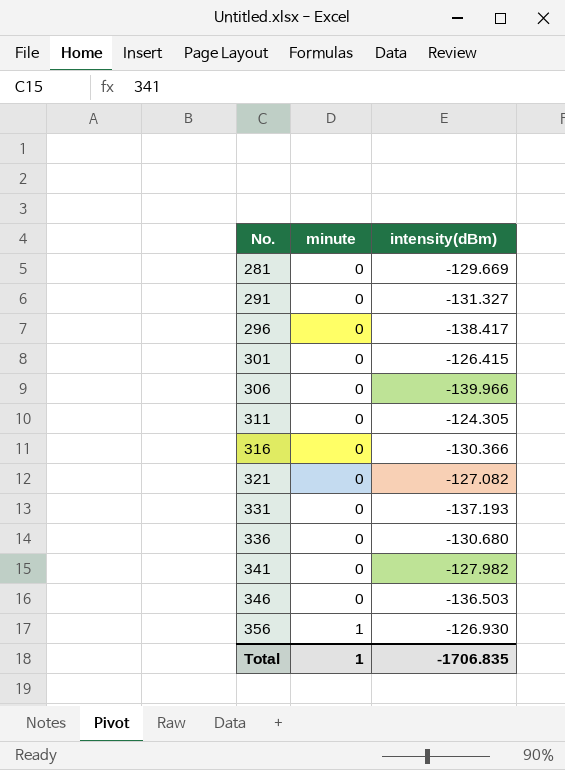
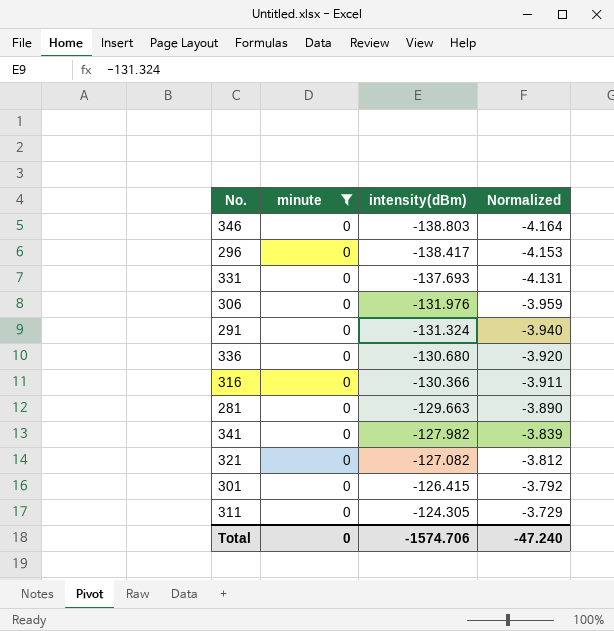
filter: none -> minute = 0
row order: No. ascending -> intensity(dBm) ascending
column Normalized | formula: none -> [intensity(dBm)] * 0.03
346 | intensity(dBm): -136.503 -> -138.803
331 | intensity(dBm): -137.193 -> -137.693
306 | intensity(dBm): -139.966 -> -131.976
291 | intensity(dBm): -131.327 -> -131.324
281 | intensity(dBm): -129.669 -> -129.663
Total | minute: 1 -> 0
Total | intensity(dBm): -1706.835 -> -1574.706

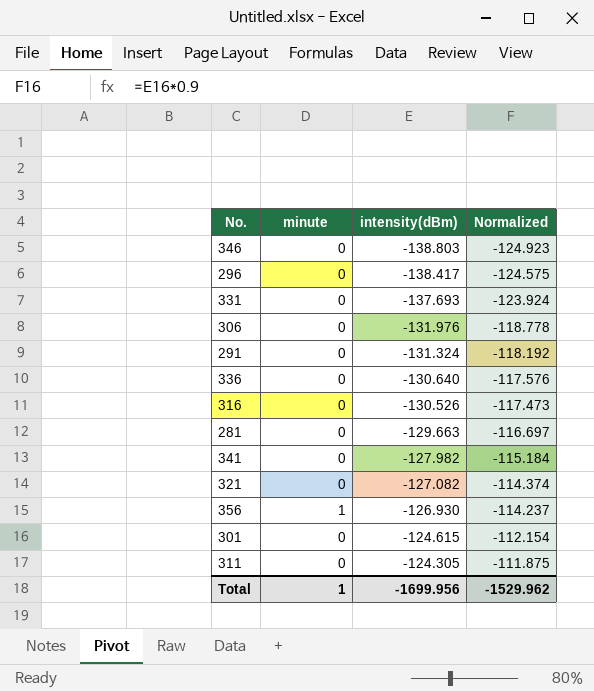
filter: minute = 0 -> none
column Normalized | formula: [intensity(dBm)] * 0.03 -> [intensity(dBm)] * 0.9
336 | intensity(dBm): -130.680 -> -130.640
316 | intensity(dBm): -130.366 -> -130.526
301 | intensity(dBm): -126.415 -> -124.615
Total | minute: 0 -> 1
Total | intensity(dBm): -1574.706 -> -1699.956
Total | Normalized: -47.240 -> -1529.962

